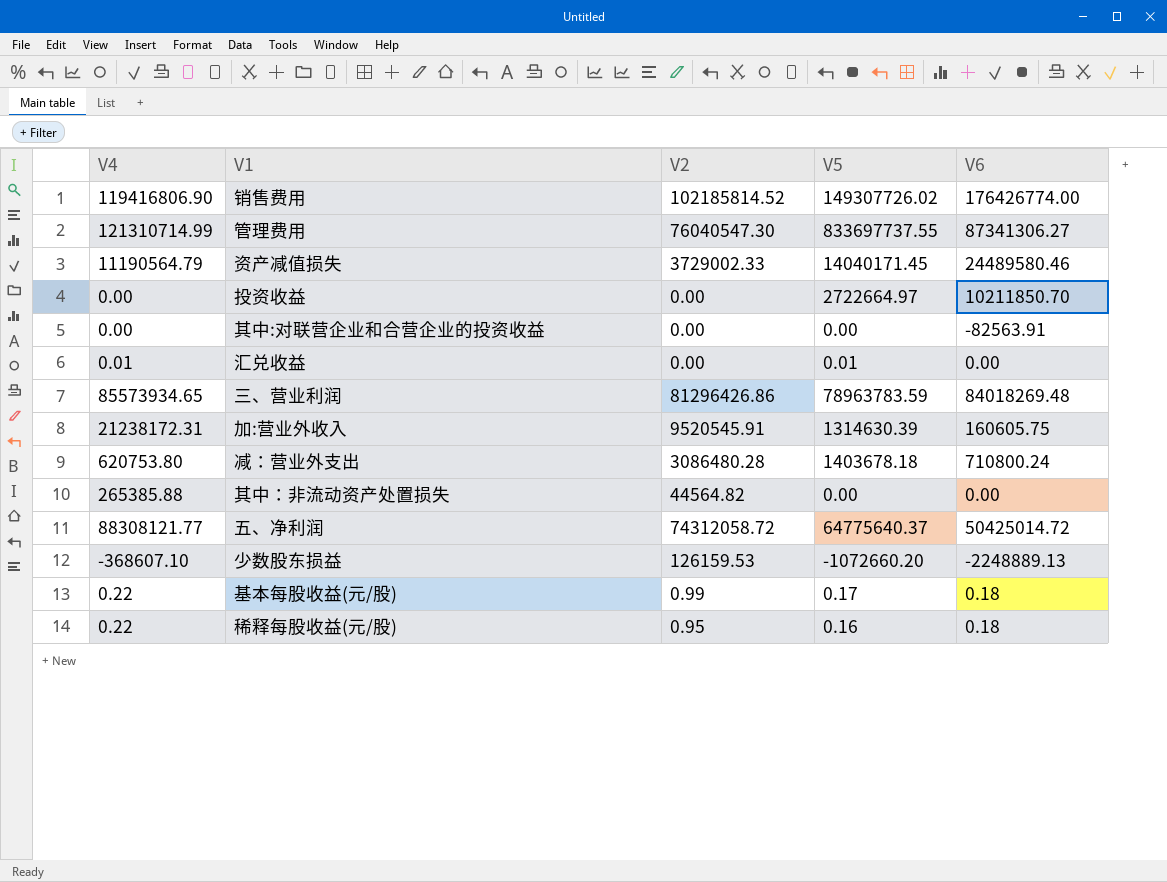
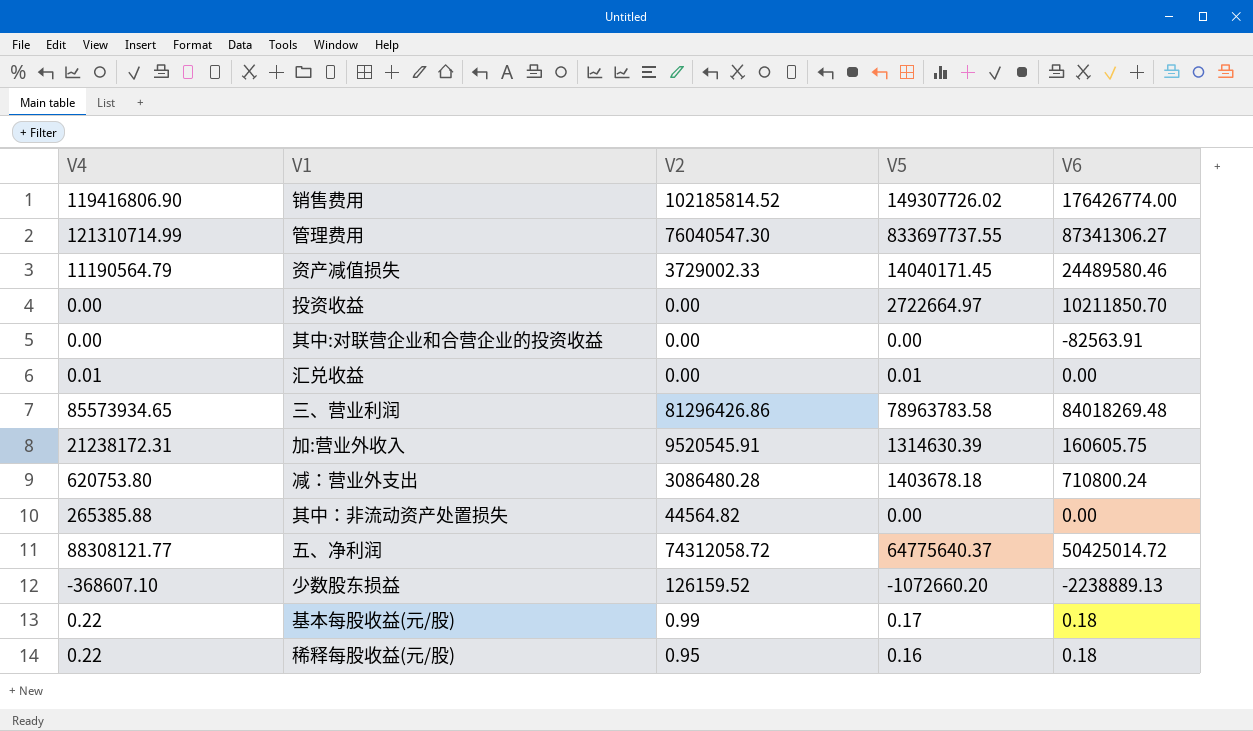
三、营业利润 | V5: 78963783.59 -> 78963783.58
少数股东损益 | V2: 126159.53 -> 126159.52
少数股东损益 | V6: -2248889.13 -> -2238889.13

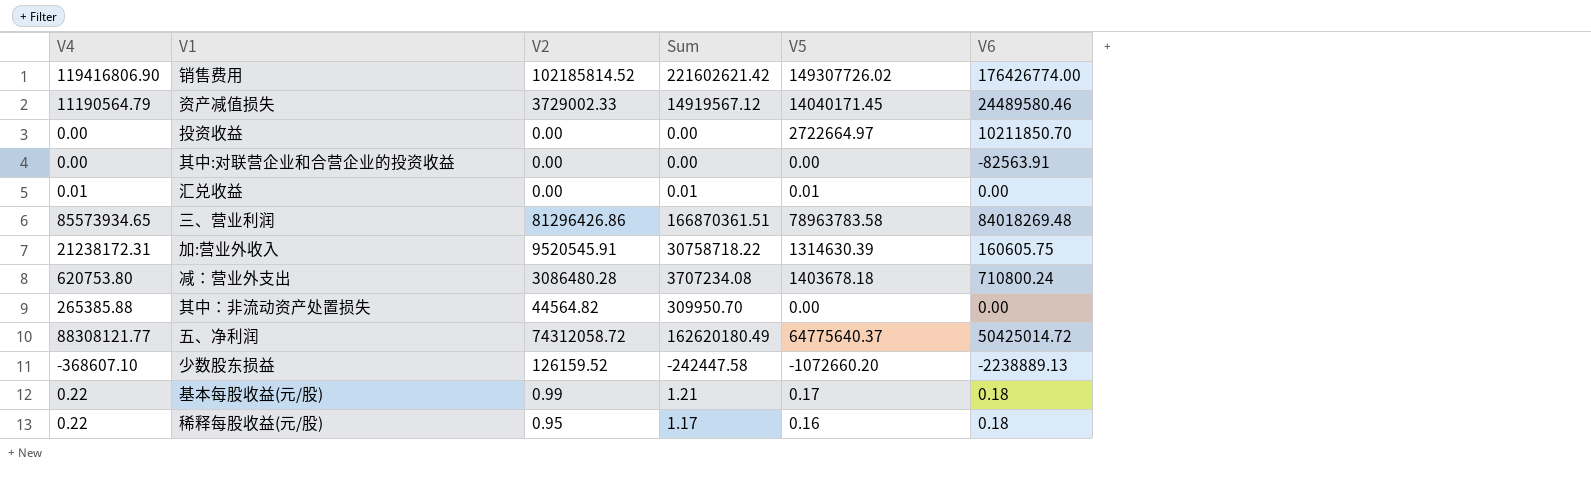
column Sum | formula: none -> [V4] + [V2]
row 管理费用: 121310714.99 | 76040547.30 | 833697737.55 | 87341306.27 -> none

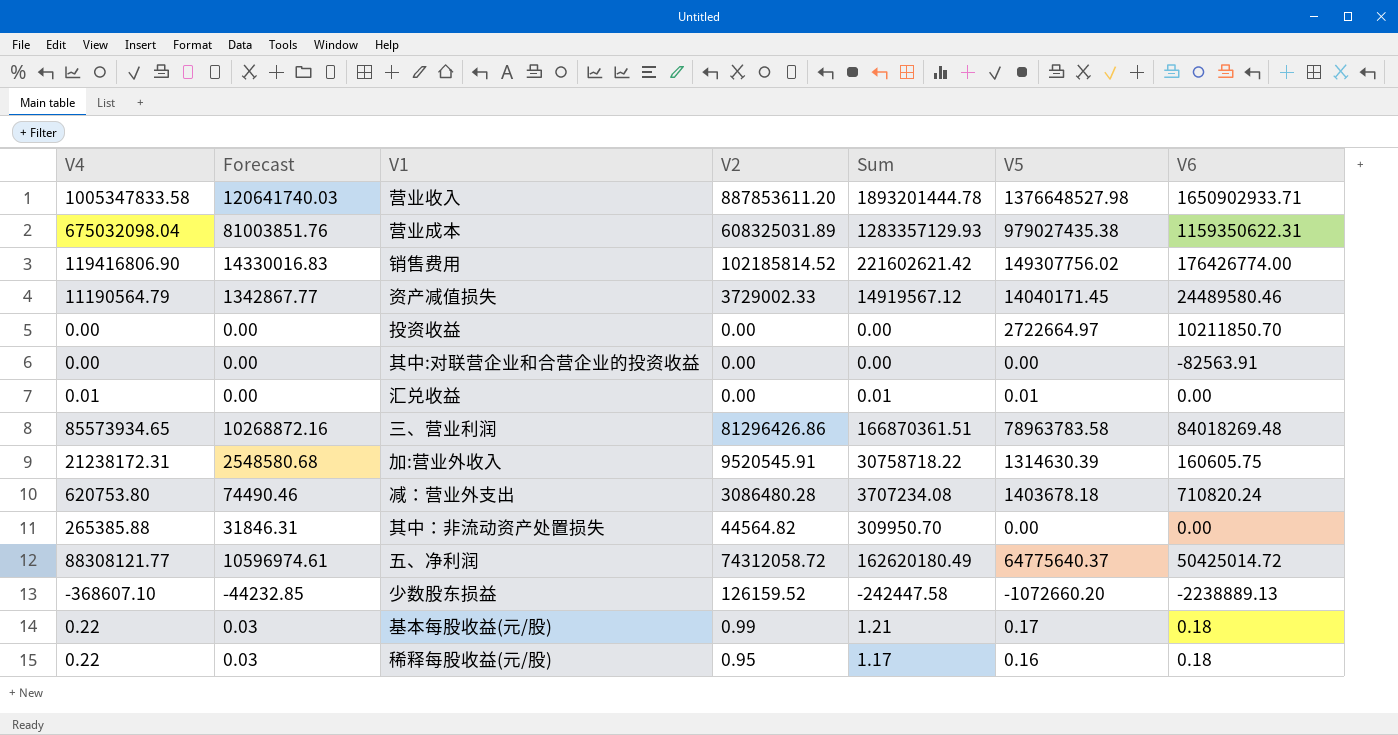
column Forecast | formula: none -> [V4] * 0.12
row 营业收入: none -> 1005347833.58 | 120641740.03 | 887853611.20 | 1893201444.78 | 1376648527.98 | 1650902933.71
row 营业成本: none -> 675032098.04 | 81003851.76 | 608325031.89 | 1283357129.93 | 979027435.38 | 1159350622.31
销售费用 | V5: 149307726.02 -> 149307756.02
减：营业外支出 | V6: 710800.24 -> 710820.24

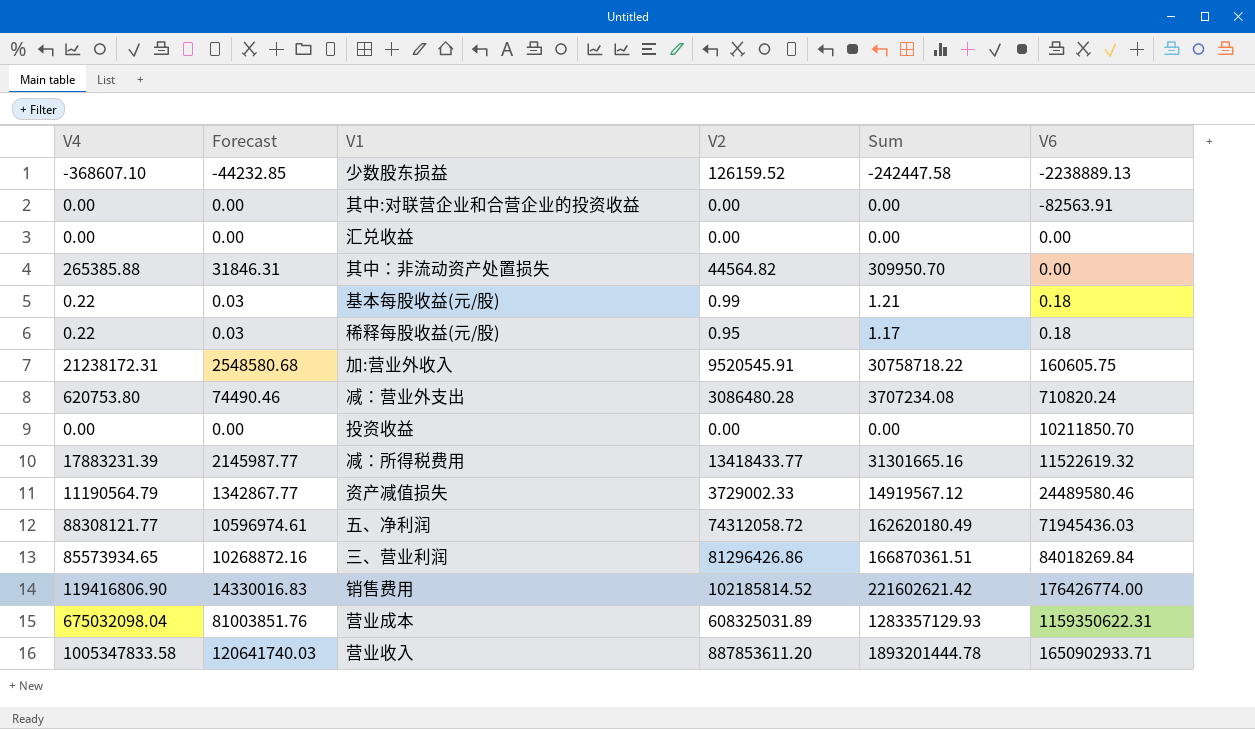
row order: none -> V6 ascending
column V5 | position: 6 -> none
汇兑收益 | V4: 0.01 -> 0.00
汇兑收益 | Sum: 0.01 -> 0.00
row 减：所得税费用: none -> 17883231.39 | 2145987.77 | 13418433.77 | 31301665.16 | 11522619.32
五、净利润 | V6: 50425014.72 -> 71945436.03
三、营业利润 | V6: 84018269.48 -> 84018269.84

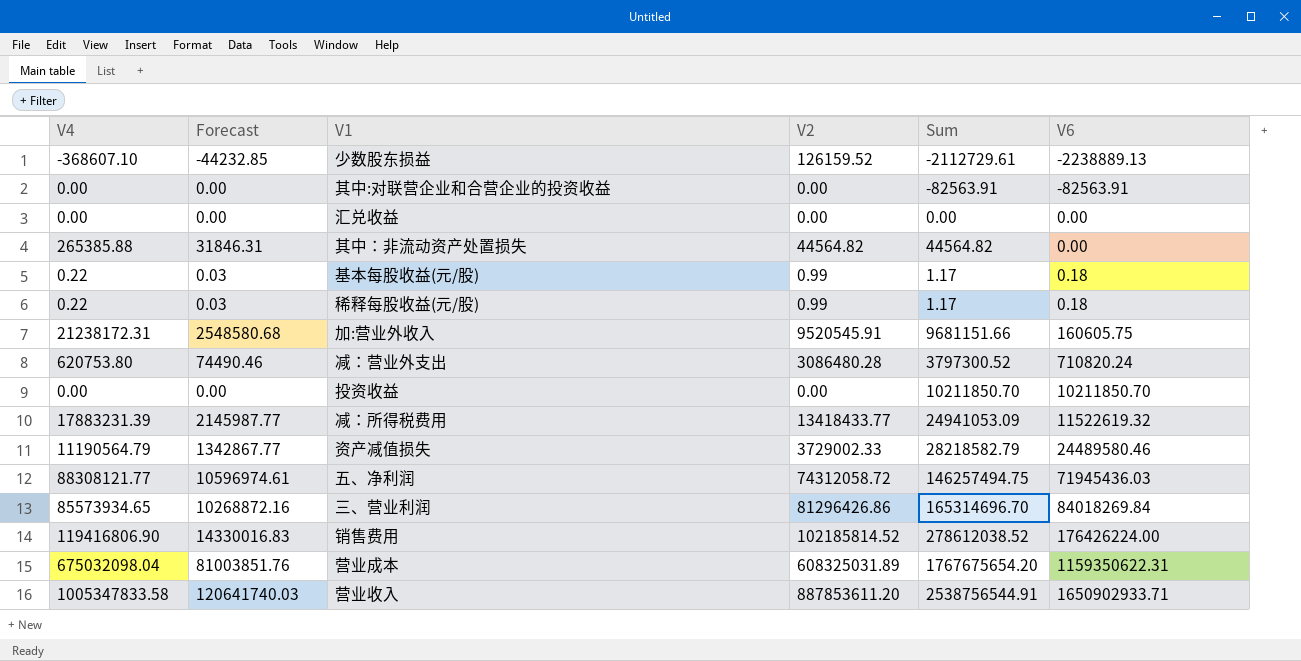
column Sum | formula: [V4] + [V2] -> [V2] + [V6]
稀释每股收益(元/股) | V2: 0.95 -> 0.99
销售费用 | V6: 176426774.00 -> 176426224.00

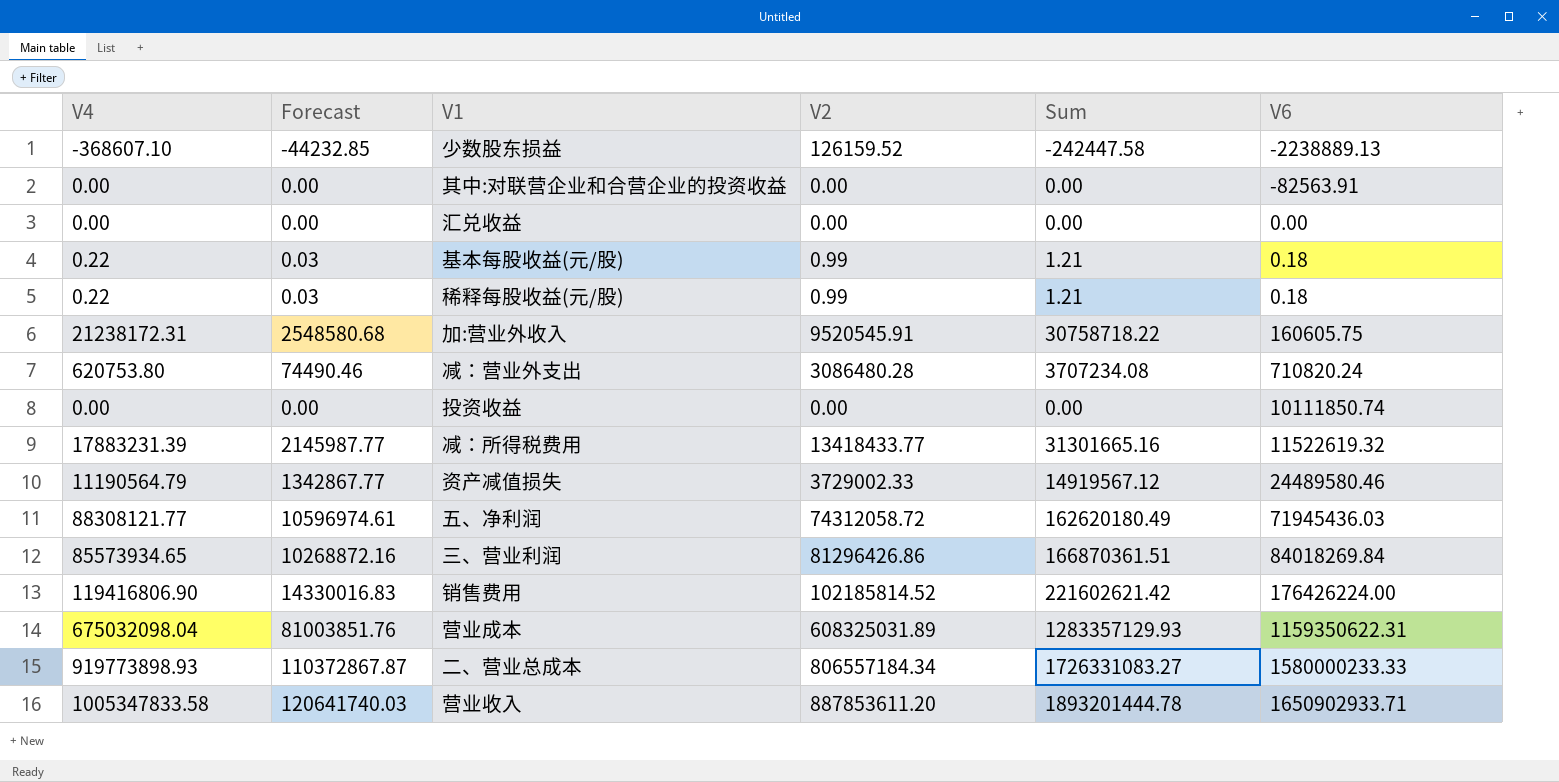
column Sum | formula: [V2] + [V6] -> [V4] + [V2]
row 其中：非流动资产处置损失: 265385.88 | 31846.31 | 44564.82 | 44564.82 | 0.00 -> none
投资收益 | V6: 10211850.70 -> 10111850.74
row 二、营业总成本: none -> 919773898.93 | 110372867.87 | 806557184.34 | 1726331083.27 | 1580000233.33

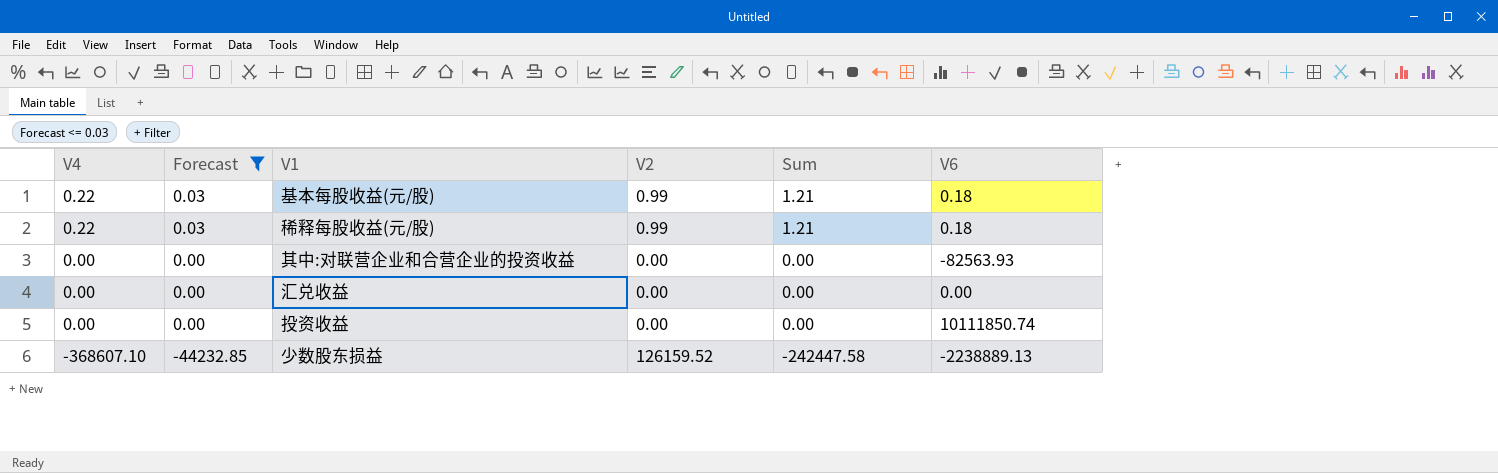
filter: none -> Forecast <= 0.03
row order: V6 ascending -> V4 descending
其中:对联营企业和合营企业的投资收益 | V6: -82563.91 -> -82563.93

